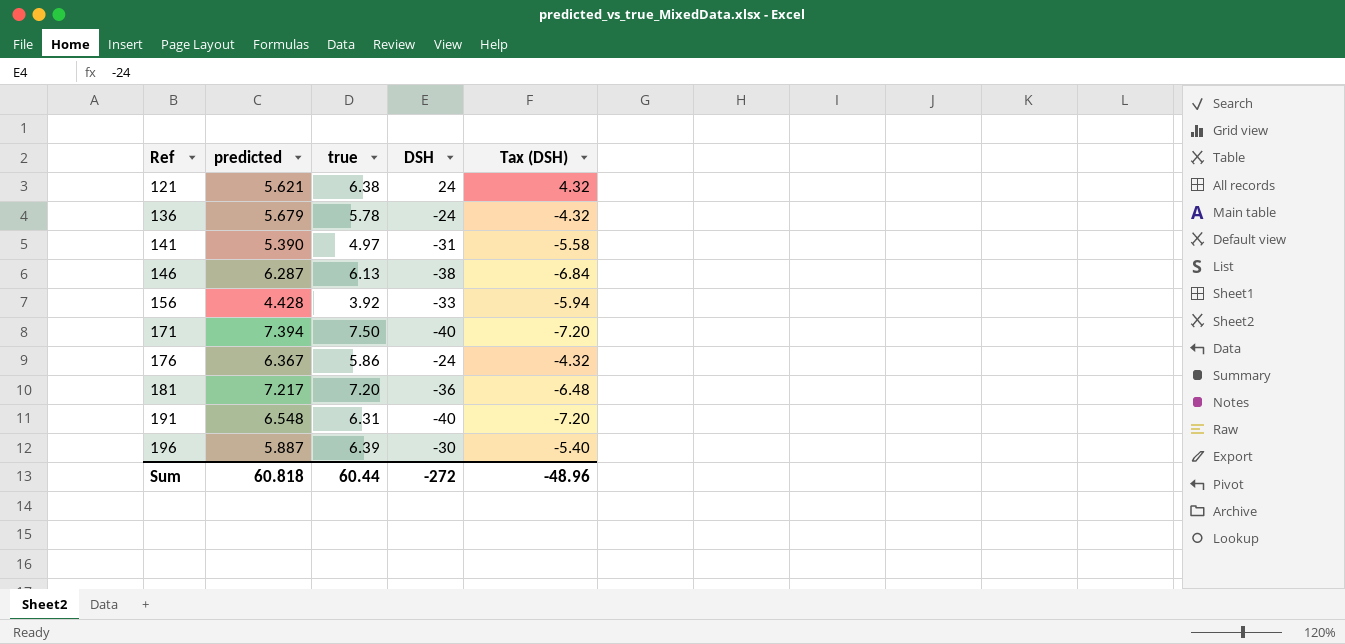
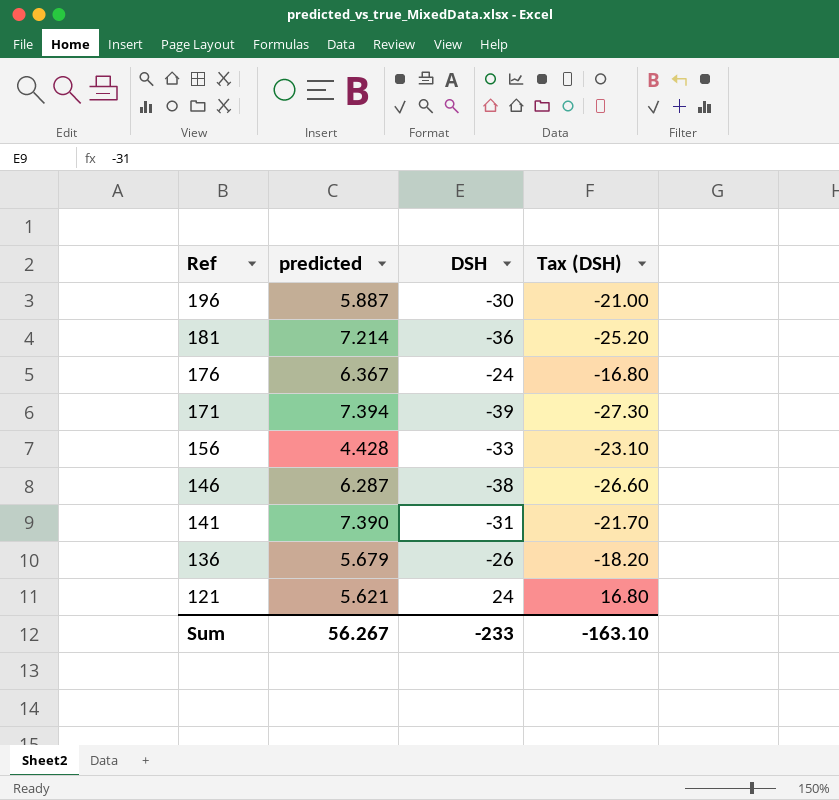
row order: Ref ascending -> Ref descending
column true | position: 3 -> none
column Tax (DSH) | formula: [DSH] * 0.18 -> [DSH] * 0.7
row 191: 6.548 | 6.31 | -40 | -7.20 -> none
181 | predicted: 7.217 -> 7.214
171 | DSH: -40 -> -39
141 | predicted: 5.390 -> 7.390
136 | DSH: -24 -> -26
Sum | predicted: 60.818 -> 56.267
Sum | DSH: -272 -> -233
Sum | Tax (DSH): -48.96 -> -163.10

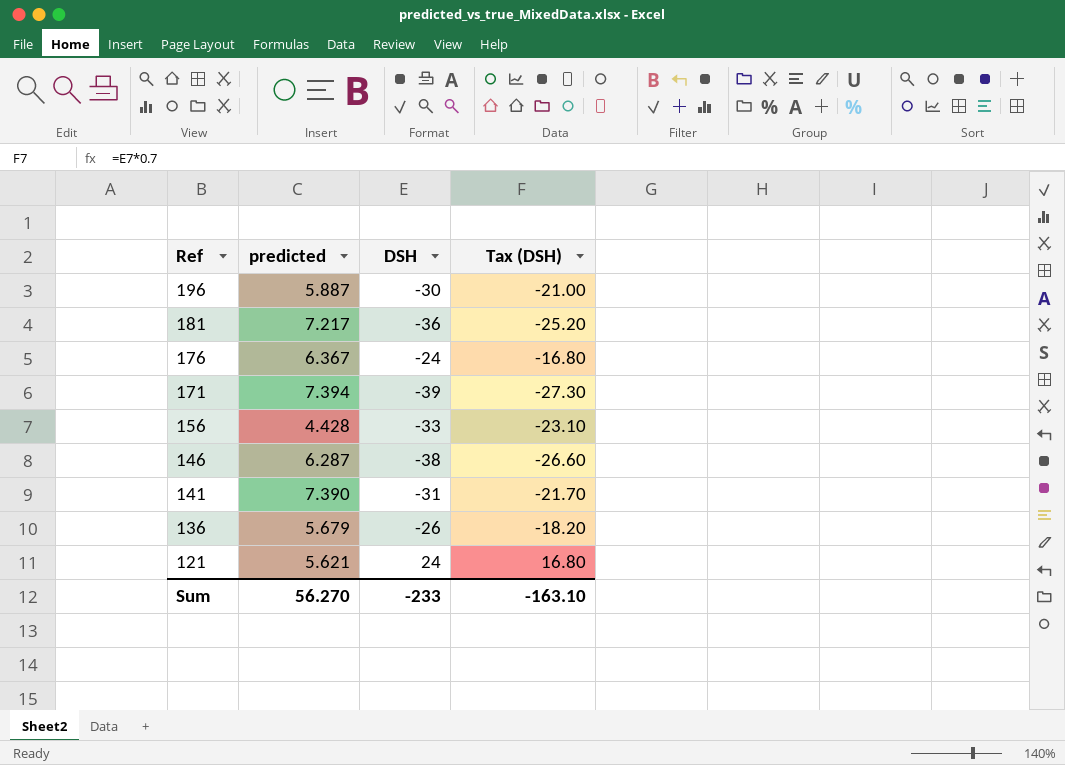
181 | predicted: 7.214 -> 7.217
Sum | predicted: 56.267 -> 56.270

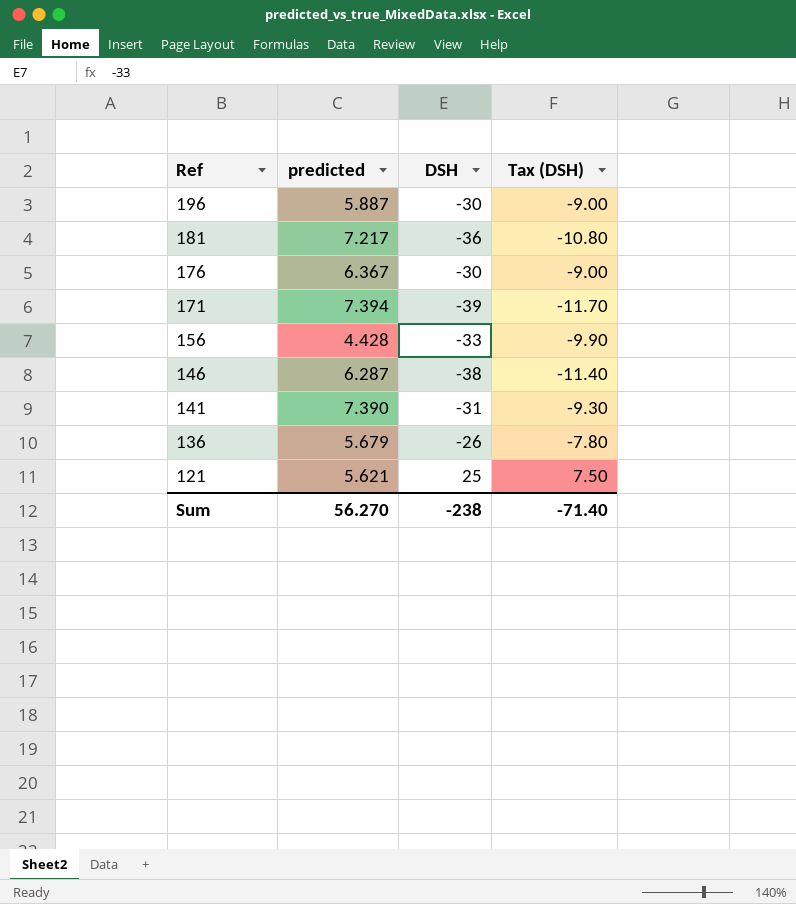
column Tax (DSH) | formula: [DSH] * 0.7 -> [DSH] * 0.3
176 | DSH: -24 -> -30
121 | DSH: 24 -> 25
Sum | DSH: -233 -> -238
Sum | Tax (DSH): -163.10 -> -71.40

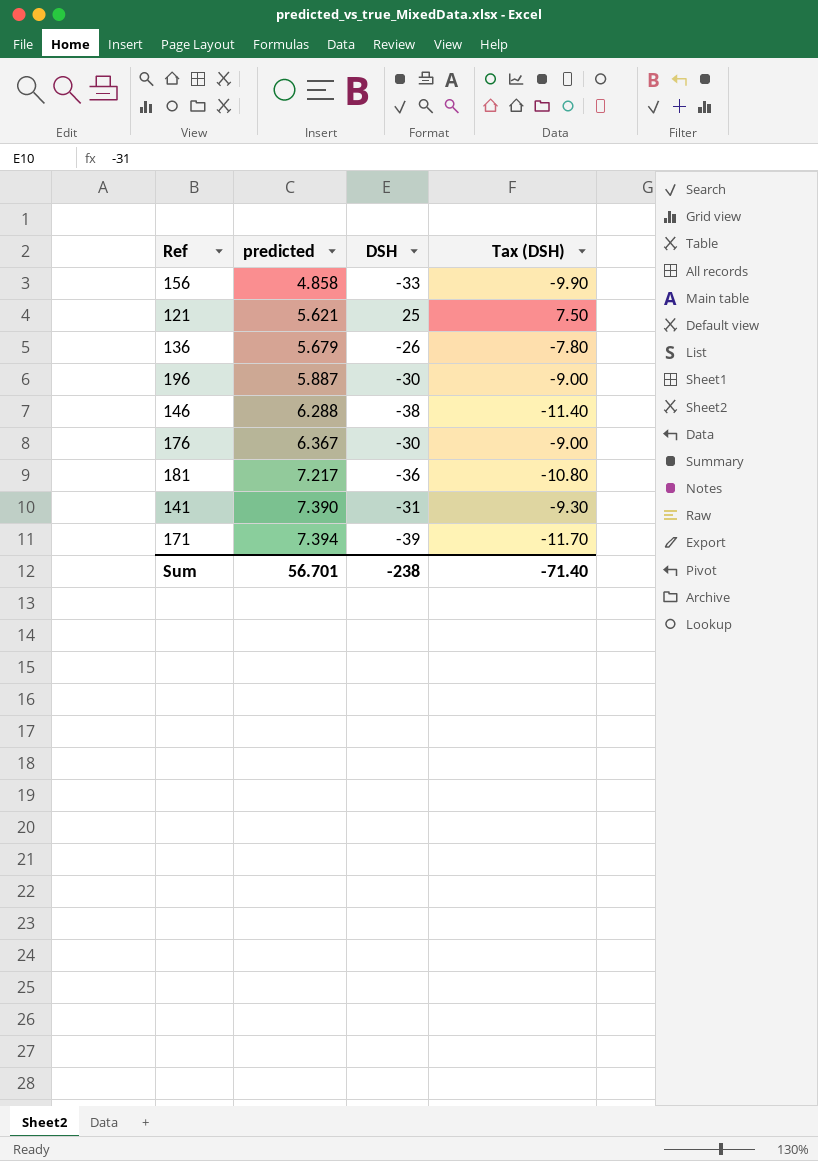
row order: Ref descending -> predicted ascending
156 | predicted: 4.428 -> 4.858
146 | predicted: 6.287 -> 6.288
Sum | predicted: 56.270 -> 56.701

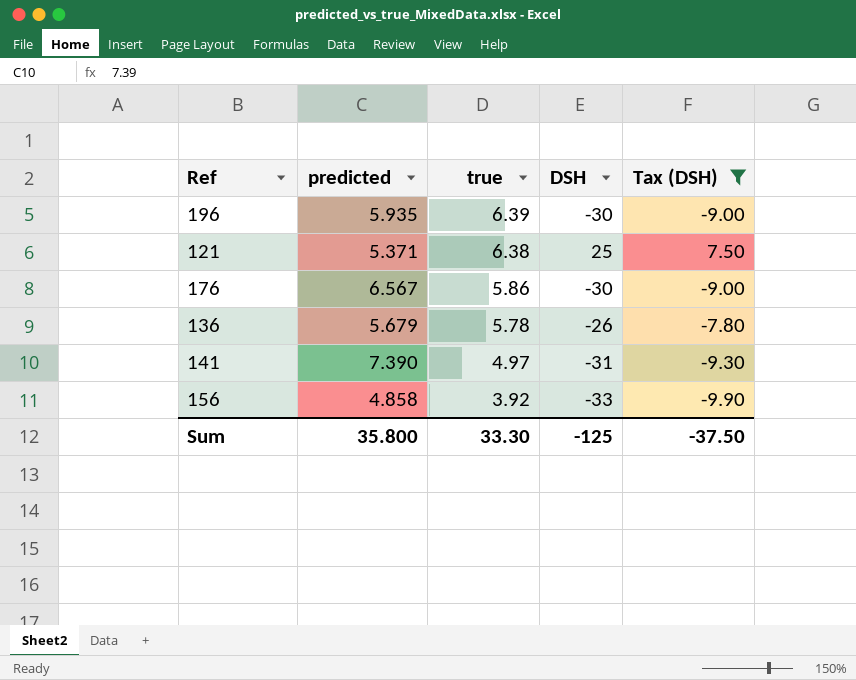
filter: none -> Tax (DSH) >= -9.90
row order: predicted ascending -> true descending
column true | position: none -> 3
196 | predicted: 5.887 -> 5.935
121 | predicted: 5.621 -> 5.371
176 | predicted: 6.367 -> 6.567
Sum | predicted: 56.701 -> 35.800
Sum | DSH: -238 -> -125
Sum | Tax (DSH): -71.40 -> -37.50

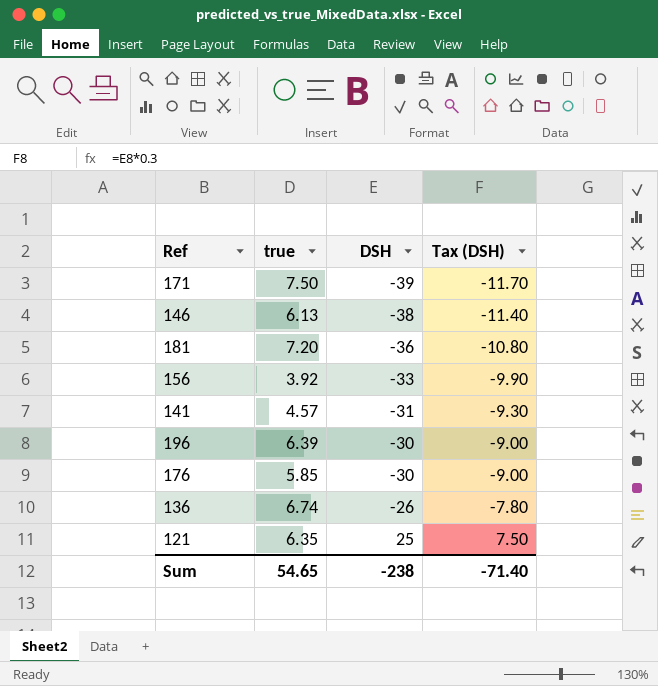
filter: Tax (DSH) >= -9.90 -> none
row order: true descending -> DSH ascending
column predicted | position: 2 -> none
141 | true: 4.97 -> 4.57
176 | true: 5.86 -> 5.85
136 | true: 5.78 -> 6.74
121 | true: 6.38 -> 6.35
Sum | true: 33.30 -> 54.65
Sum | DSH: -125 -> -238
Sum | Tax (DSH): -37.50 -> -71.40

